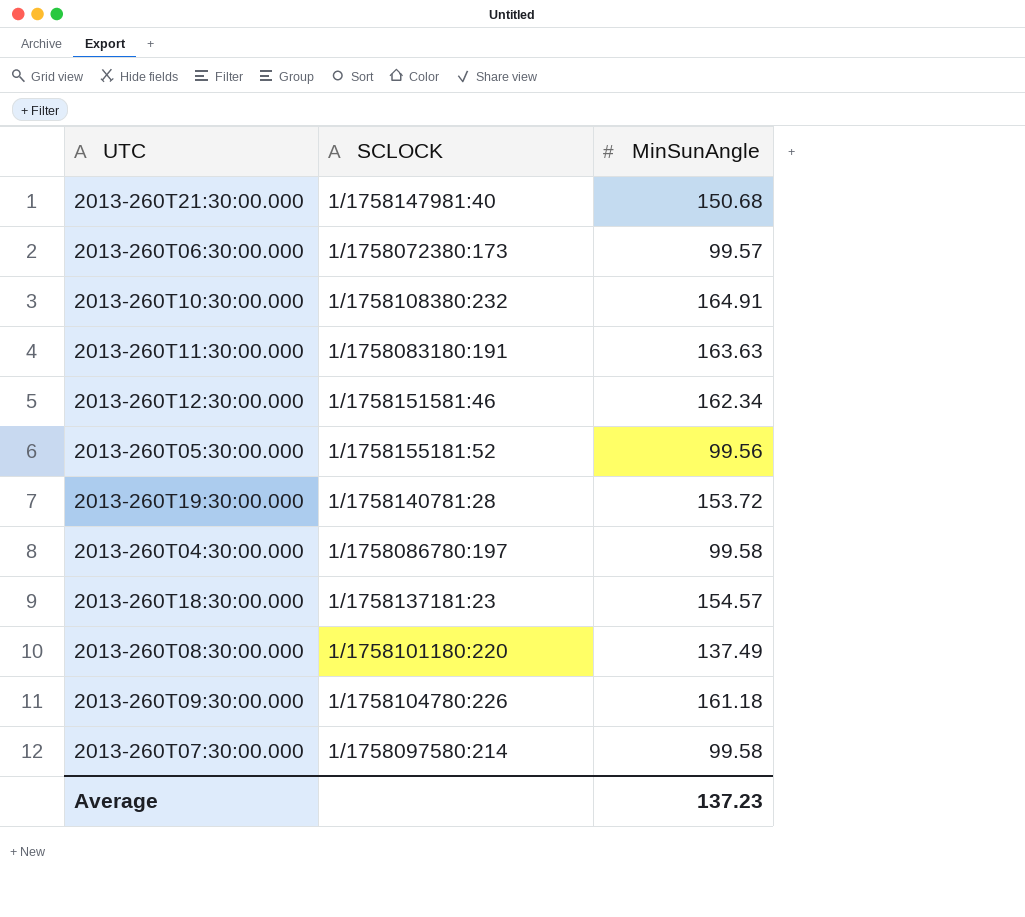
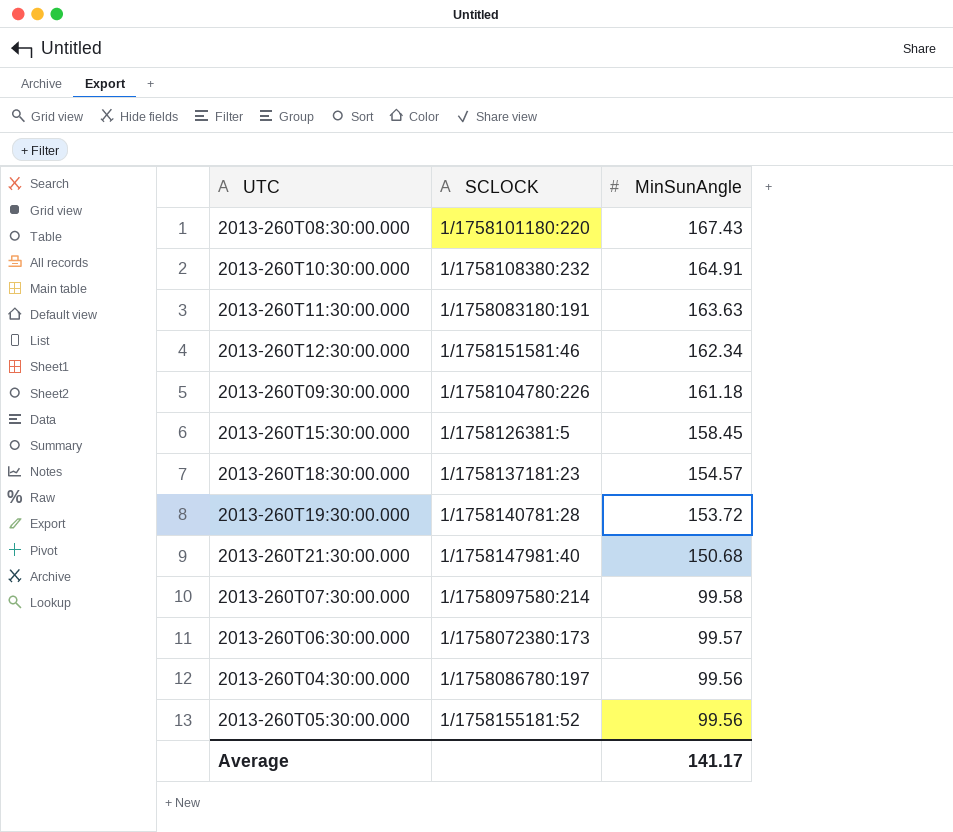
row order: none -> MinSunAngle descending
2013-260T08:30:00.000 | MinSunAngle: 137.49 -> 167.43
row 2013-260T15:30:00.000: none -> 1/1758126381:5 | 158.45
2013-260T04:30:00.000 | MinSunAngle: 99.58 -> 99.56
Average | MinSunAngle: 137.23 -> 141.17

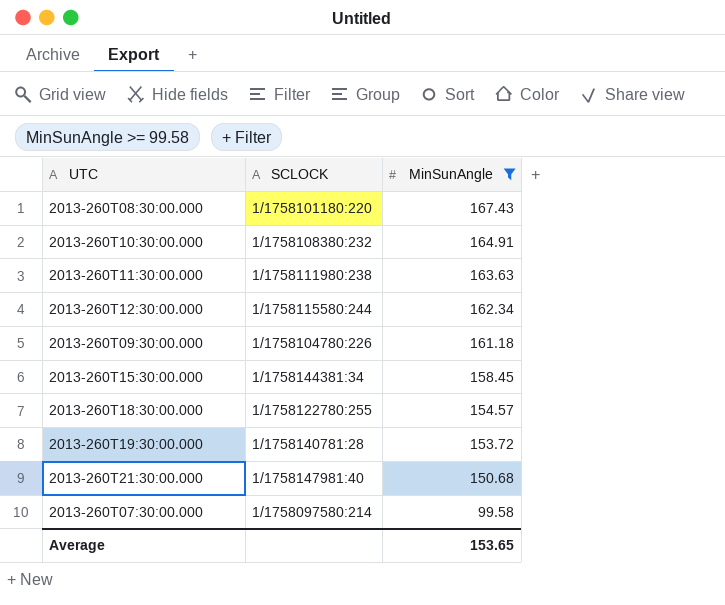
filter: none -> MinSunAngle >= 99.58
2013-260T11:30:00.000 | SCLOCK: 1/1758083180:191 -> 1/1758111980:238
2013-260T12:30:00.000 | SCLOCK: 1/1758151581:46 -> 1/1758115580:244
2013-260T15:30:00.000 | SCLOCK: 1/1758126381:5 -> 1/1758144381:34
2013-260T18:30:00.000 | SCLOCK: 1/1758137181:23 -> 1/1758122780:255
Average | MinSunAngle: 141.17 -> 153.65

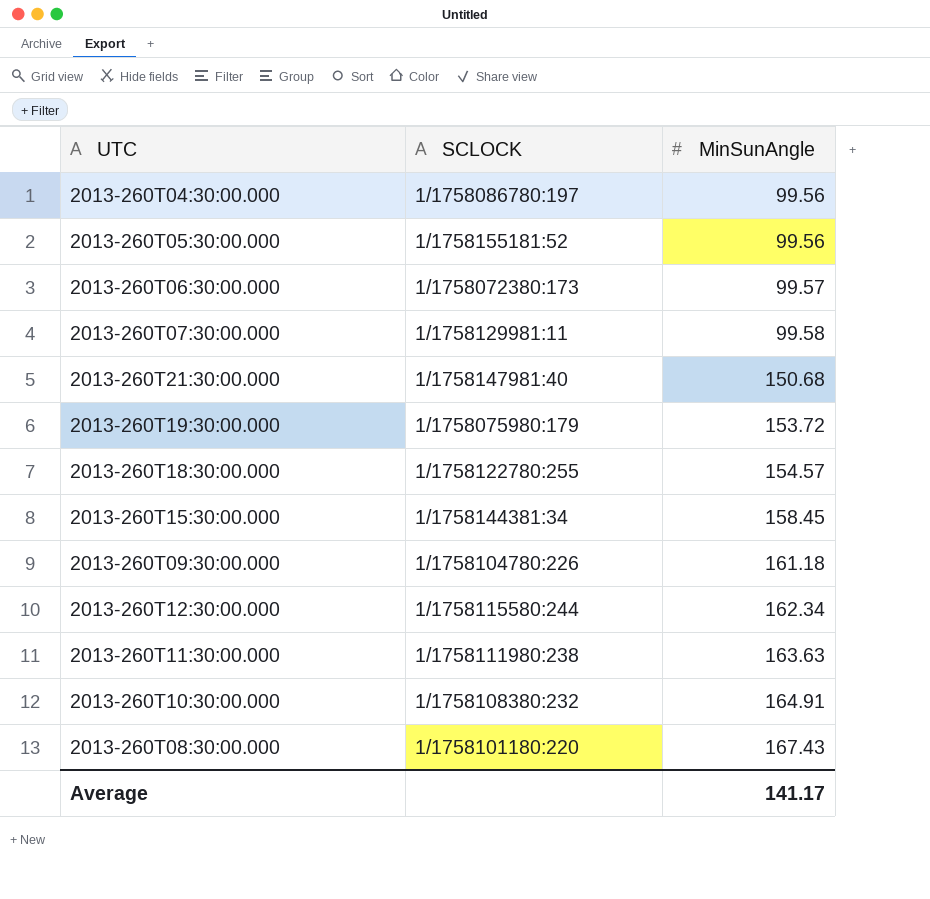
filter: MinSunAngle >= 99.58 -> none
row order: MinSunAngle descending -> MinSunAngle ascending
2013-260T07:30:00.000 | SCLOCK: 1/1758097580:214 -> 1/1758129981:11
2013-260T19:30:00.000 | SCLOCK: 1/1758140781:28 -> 1/1758075980:179
Average | MinSunAngle: 153.65 -> 141.17

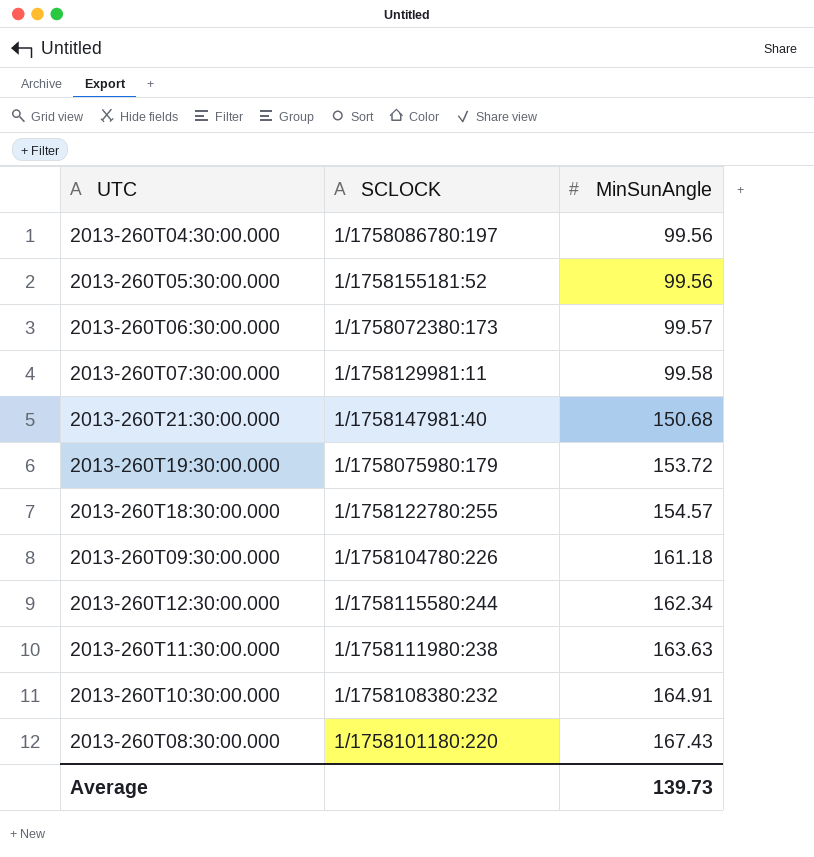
row 2013-260T15:30:00.000: 1/1758144381:34 | 158.45 -> none
Average | MinSunAngle: 141.17 -> 139.73

